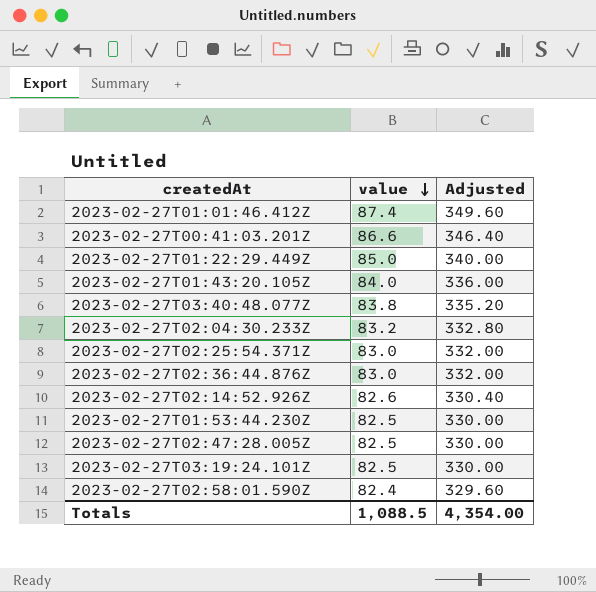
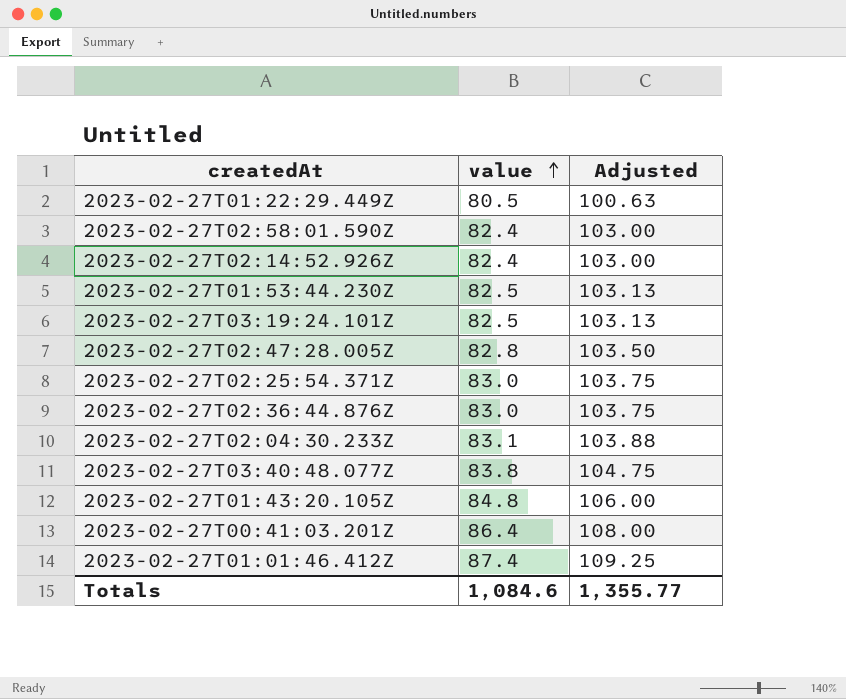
row order: value descending -> value ascending
column Adjusted | formula: [value] * 4 -> [value] * 1.25
2023-02-27T01:22:29.449Z | value: 85.0 -> 80.5
2023-02-27T02:14:52.926Z | value: 82.6 -> 82.4
2023-02-27T02:47:28.005Z | value: 82.5 -> 82.8
2023-02-27T02:04:30.233Z | value: 83.2 -> 83.1
2023-02-27T01:43:20.105Z | value: 84.0 -> 84.8
2023-02-27T00:41:03.201Z | value: 86.6 -> 86.4
Totals | value: 1,088.5 -> 1,084.6
Totals | Adjusted: 4,354.00 -> 1,355.77

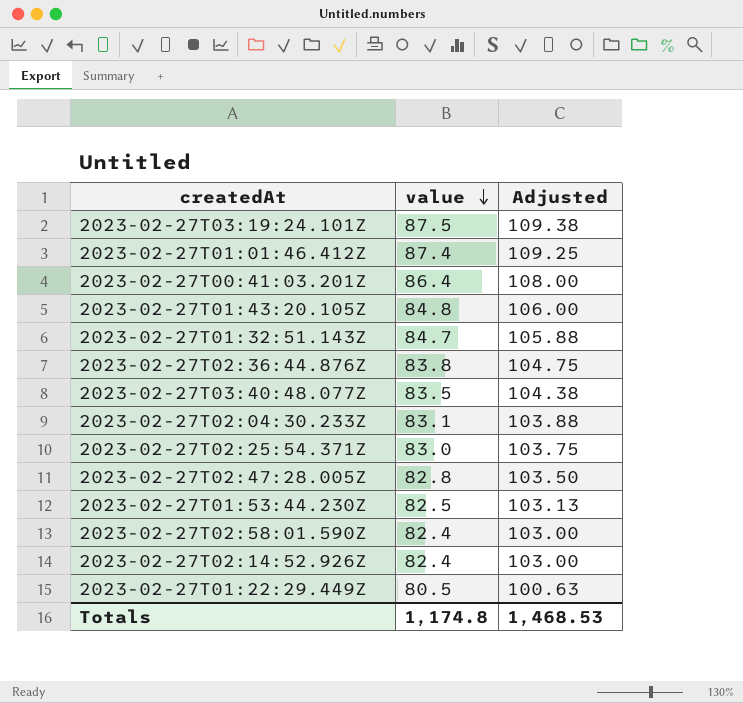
row order: value ascending -> value descending
2023-02-27T03:19:24.101Z | value: 82.5 -> 87.5
2023-02-27T03:19:24.101Z | Adjusted: 103.13 -> 109.38
row 2023-02-27T01:32:51.143Z: none -> 84.7 | 105.88
2023-02-27T02:36:44.876Z | value: 83.0 -> 83.8
2023-02-27T02:36:44.876Z | Adjusted: 103.75 -> 104.75
2023-02-27T03:40:48.077Z | value: 83.8 -> 83.5
2023-02-27T03:40:48.077Z | Adjusted: 104.75 -> 104.38
Totals | value: 1,084.6 -> 1,174.8
Totals | Adjusted: 1,355.77 -> 1,468.53

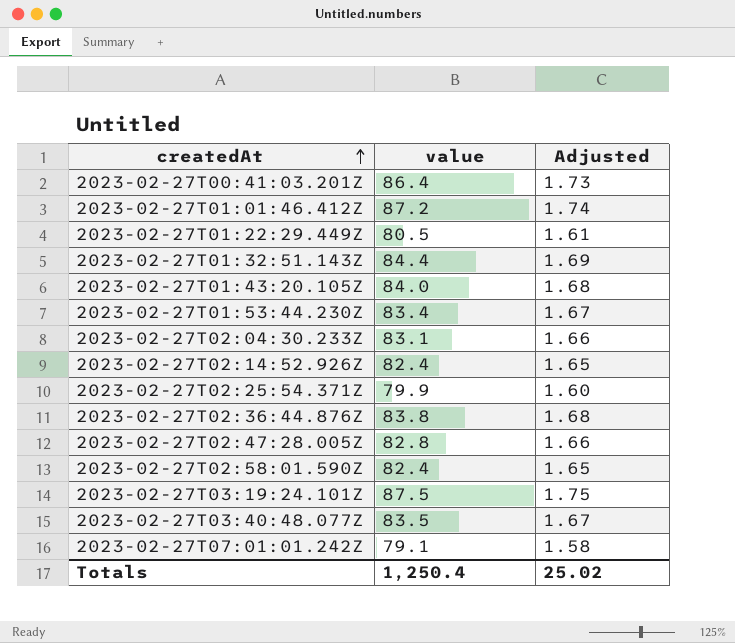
row order: value descending -> createdAt ascending
column Adjusted | formula: [value] * 1.25 -> [value] * 0.02
2023-02-27T01:01:46.412Z | value: 87.4 -> 87.2
2023-02-27T01:32:51.143Z | value: 84.7 -> 84.4
2023-02-27T01:43:20.105Z | value: 84.8 -> 84.0
2023-02-27T01:53:44.230Z | value: 82.5 -> 83.4
2023-02-27T02:25:54.371Z | value: 83.0 -> 79.9
row 2023-02-27T07:01:01.242Z: none -> 79.1 | 1.58
Totals | value: 1,174.8 -> 1,250.4
Totals | Adjusted: 1,468.53 -> 25.02

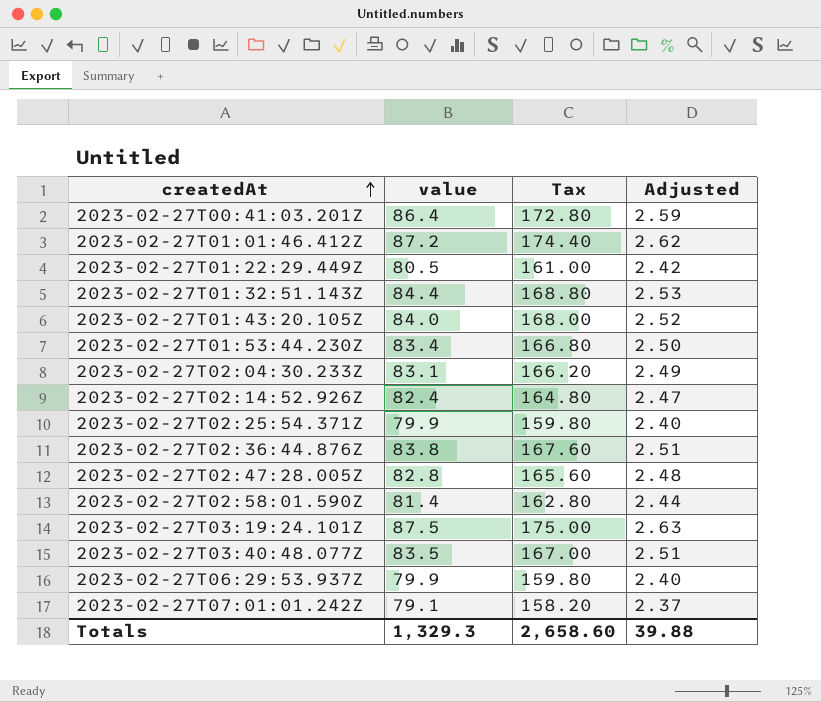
column Tax | formula: none -> [value] * 2
column Adjusted | formula: [value] * 0.02 -> [value] * 0.03
2023-02-27T02:58:01.590Z | value: 82.4 -> 81.4
row 2023-02-27T06:29:53.937Z: none -> 79.9 | 159.80 | 2.40
Totals | value: 1,250.4 -> 1,329.3
Totals | Adjusted: 25.02 -> 39.88

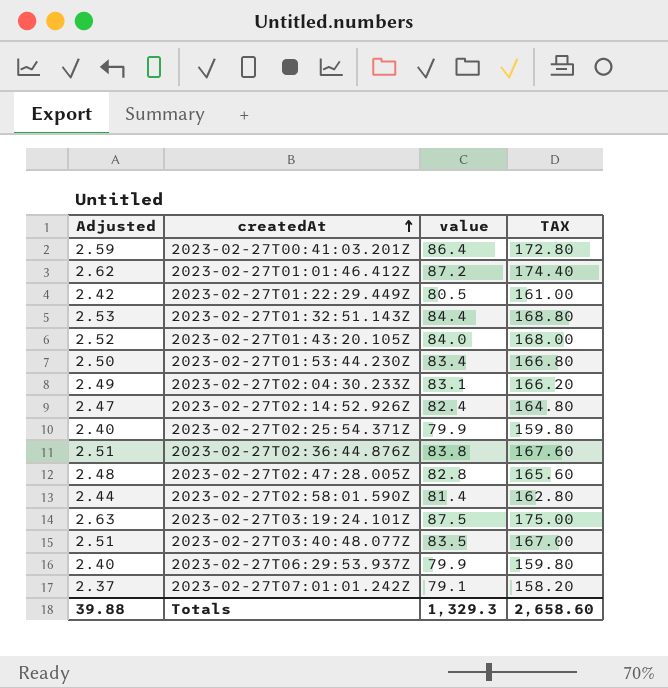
column Adjusted | position: 4 -> 1
column name: Tax -> TAX

